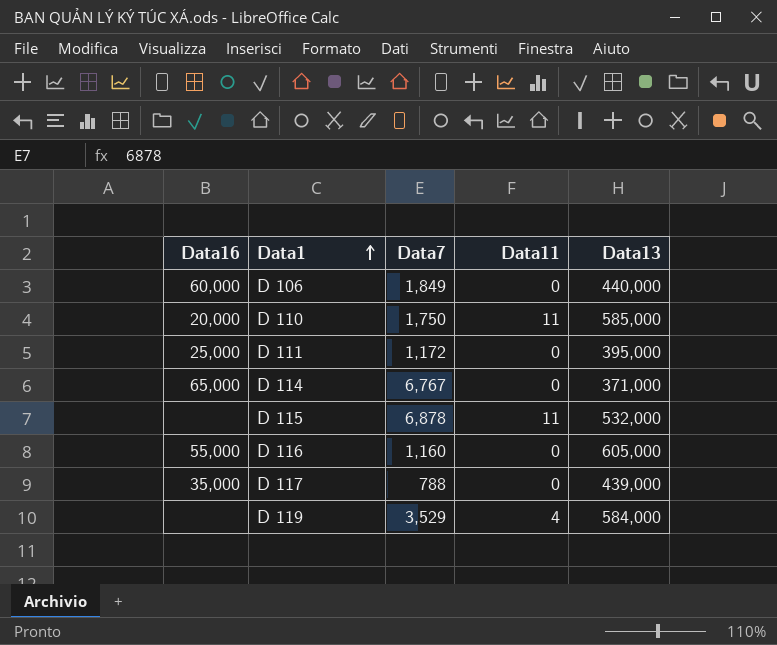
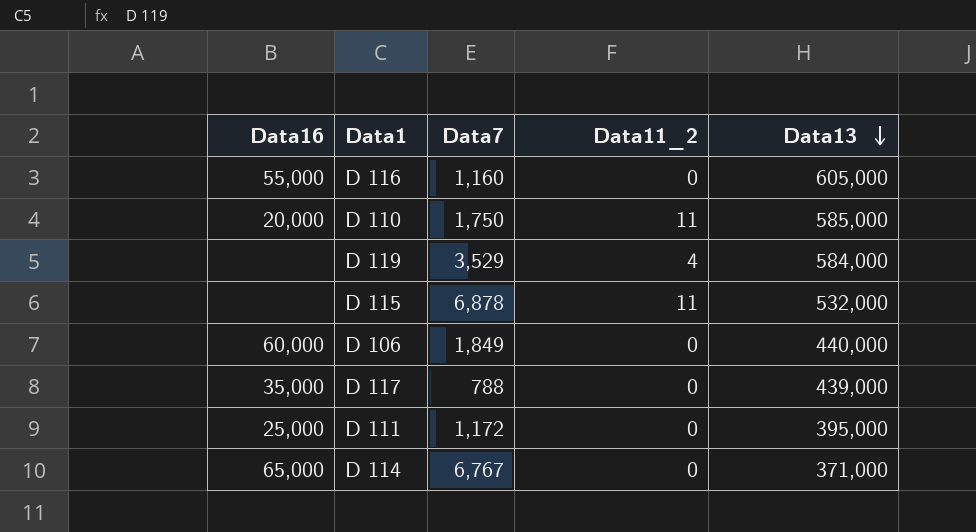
row order: Data1 ascending -> Data13 descending
column name: Data11 -> Data11_2

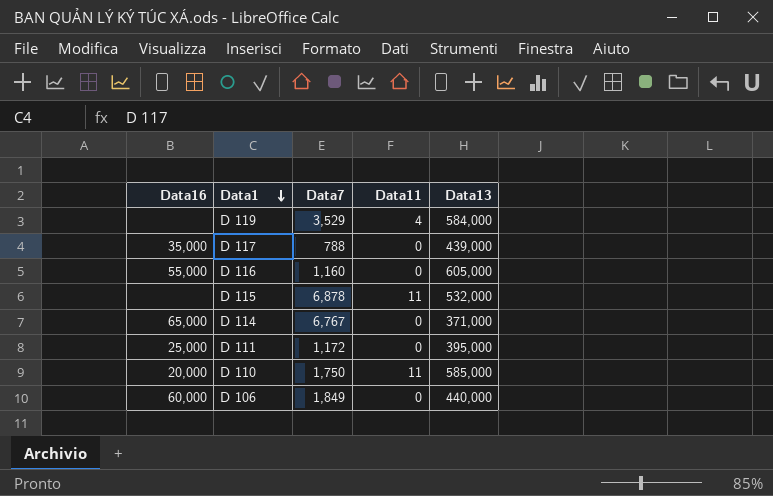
row order: Data13 descending -> Data1 descending
column name: Data11_2 -> Data11

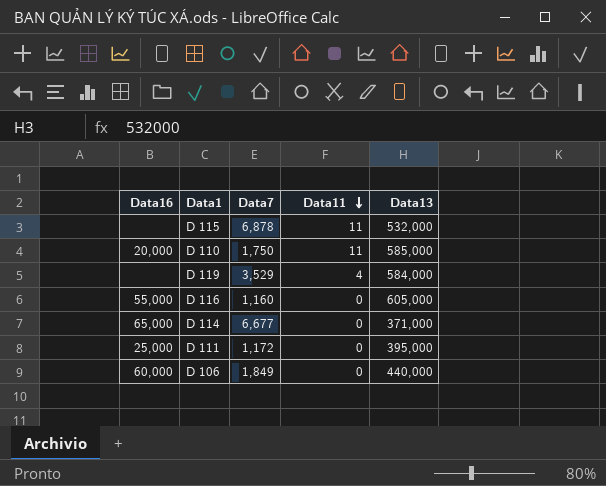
row order: Data1 descending -> Data11 descending
row D 117: 35,000 | 788 | 0 | 439,000 -> none
D 114 | Data7: 6,767 -> 6,677

